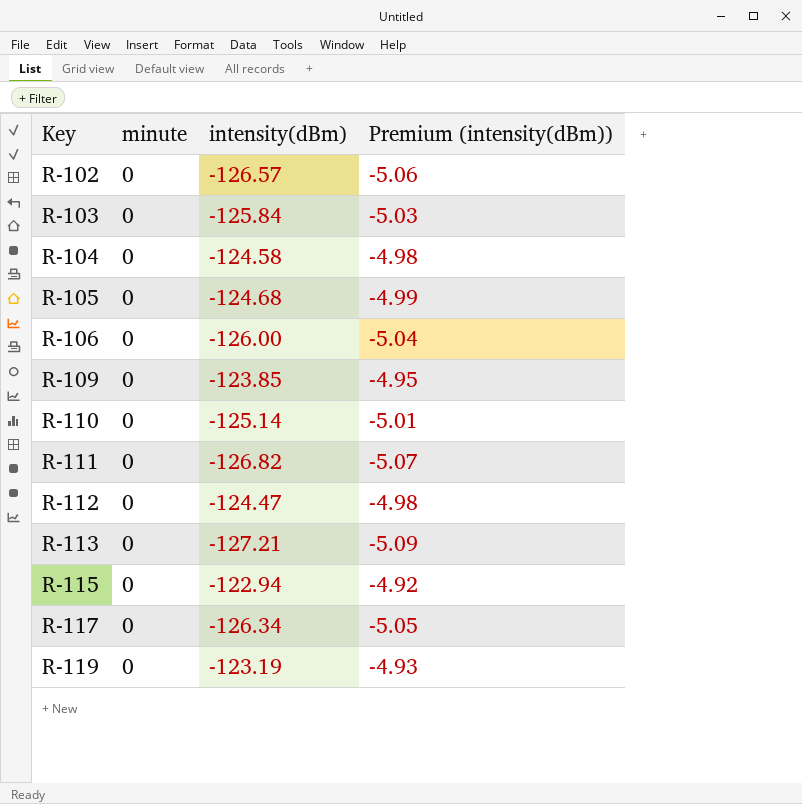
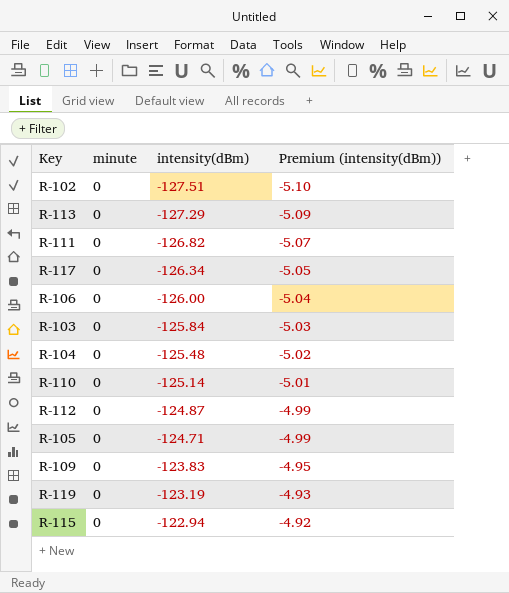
row order: Key ascending -> intensity(dBm) ascending
R-102 | intensity(dBm): -126.57 -> -127.51
R-102 | Premium (intensity(dBm)): -5.06 -> -5.10
R-113 | intensity(dBm): -127.21 -> -127.29
R-104 | intensity(dBm): -124.58 -> -125.48
R-104 | Premium (intensity(dBm)): -4.98 -> -5.02
R-112 | intensity(dBm): -124.47 -> -124.87
R-112 | Premium (intensity(dBm)): -4.98 -> -4.99
R-105 | intensity(dBm): -124.68 -> -124.71
R-109 | intensity(dBm): -123.85 -> -123.83

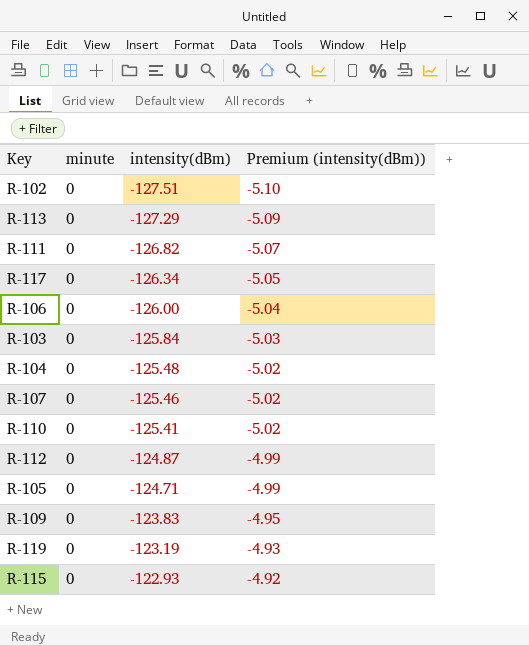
row R-107: none -> 0 | -125.46 | -5.02
R-110 | intensity(dBm): -125.14 -> -125.41
R-110 | Premium (intensity(dBm)): -5.01 -> -5.02
R-115 | intensity(dBm): -122.94 -> -122.93

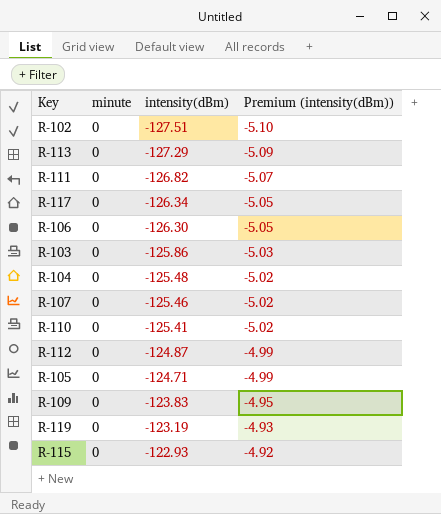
R-106 | intensity(dBm): -126.00 -> -126.30
R-106 | Premium (intensity(dBm)): -5.04 -> -5.05
R-103 | intensity(dBm): -125.84 -> -125.86

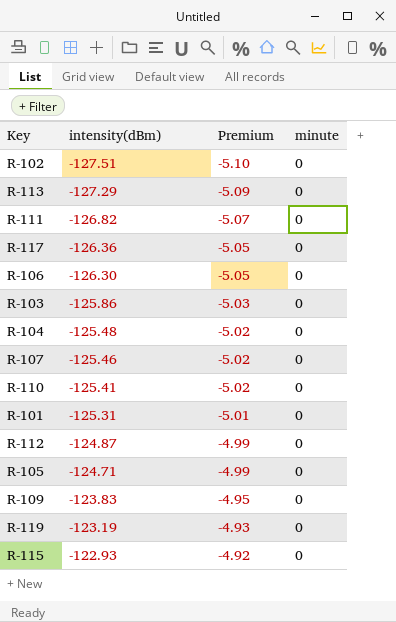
column name: Premium (intensity(dBm)) -> Premium
column minute | position: 2 -> 4
R-117 | intensity(dBm): -126.34 -> -126.36
row R-101: none -> -125.31 | -5.01 | 0

